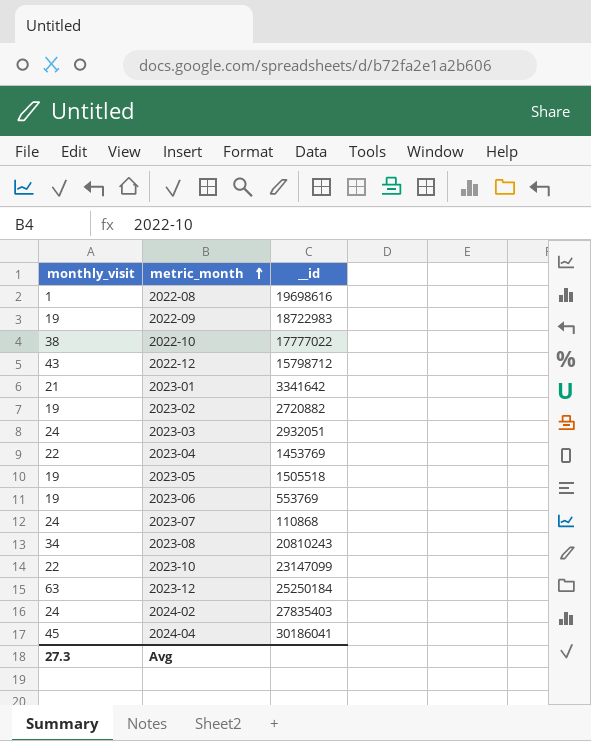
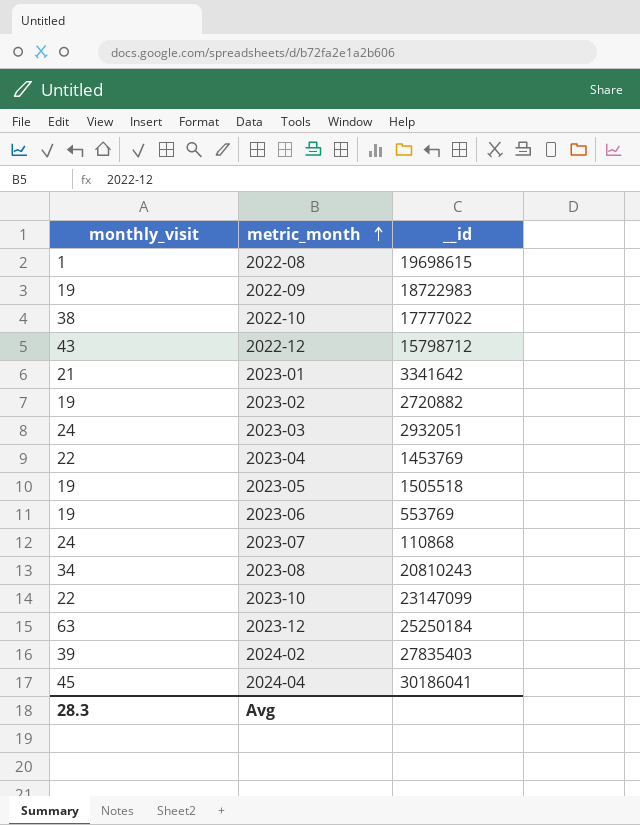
2022-08 | __id: 19698616 -> 19698615
2024-02 | monthly_visit: 24 -> 39
Avg | monthly_visit: 27.3 -> 28.3

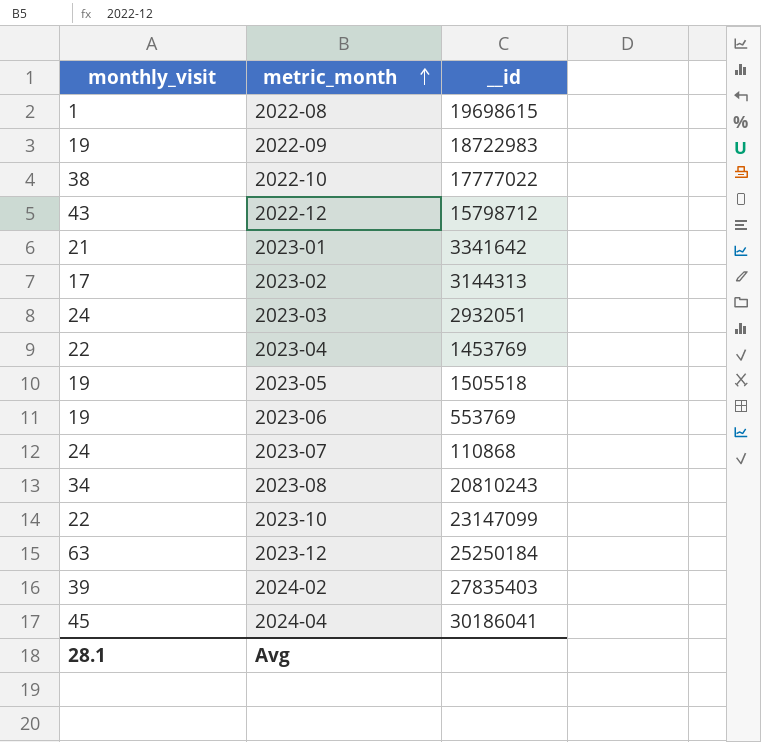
2023-02 | monthly_visit: 19 -> 17
2023-02 | __id: 2720882 -> 3144313
Avg | monthly_visit: 28.3 -> 28.1

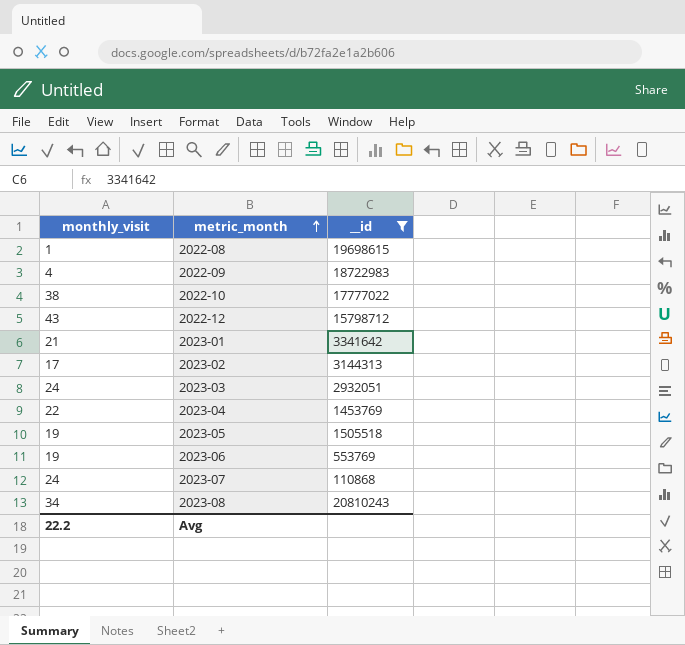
filter: none -> __id <= 20810243
2022-09 | monthly_visit: 19 -> 4
Avg | monthly_visit: 28.1 -> 22.2

